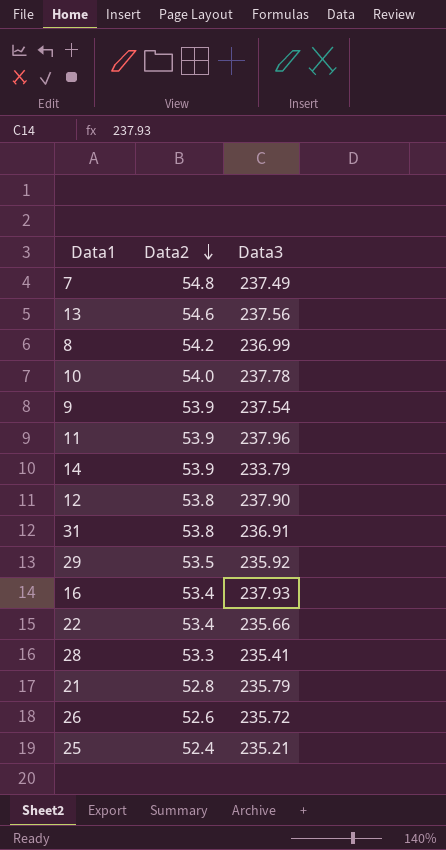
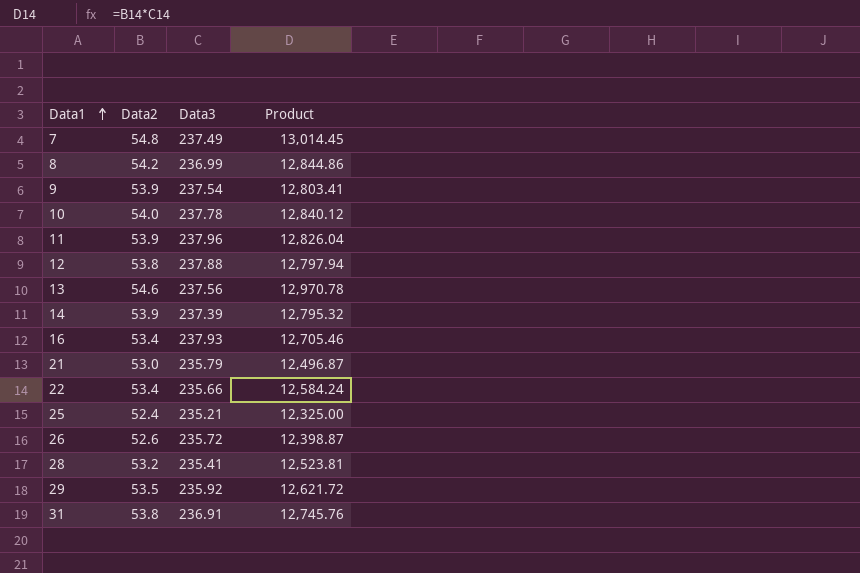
row order: Data2 descending -> Data1 ascending
column Product | formula: none -> [Data2] * [Data3]
12 | Data3: 237.90 -> 237.88
14 | Data3: 233.79 -> 237.39
21 | Data2: 52.8 -> 53.0
28 | Data2: 53.3 -> 53.2

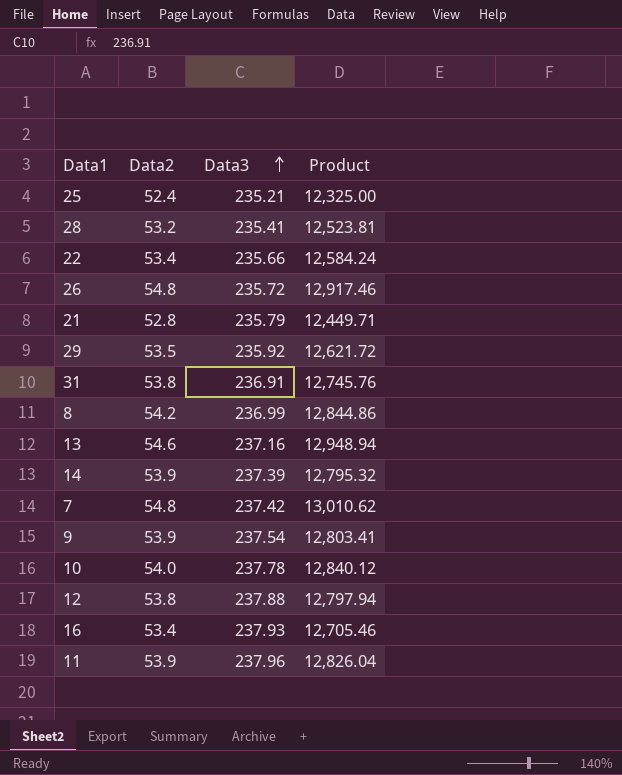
row order: Data1 ascending -> Data3 ascending
26 | Data2: 52.6 -> 54.8
26 | Product: 12,398.87 -> 12,917.46
21 | Data2: 53.0 -> 52.8
21 | Product: 12,496.87 -> 12,449.71
13 | Data3: 237.56 -> 237.16
13 | Product: 12,970.78 -> 12,948.94
7 | Data3: 237.49 -> 237.42
7 | Product: 13,014.45 -> 13,010.62

